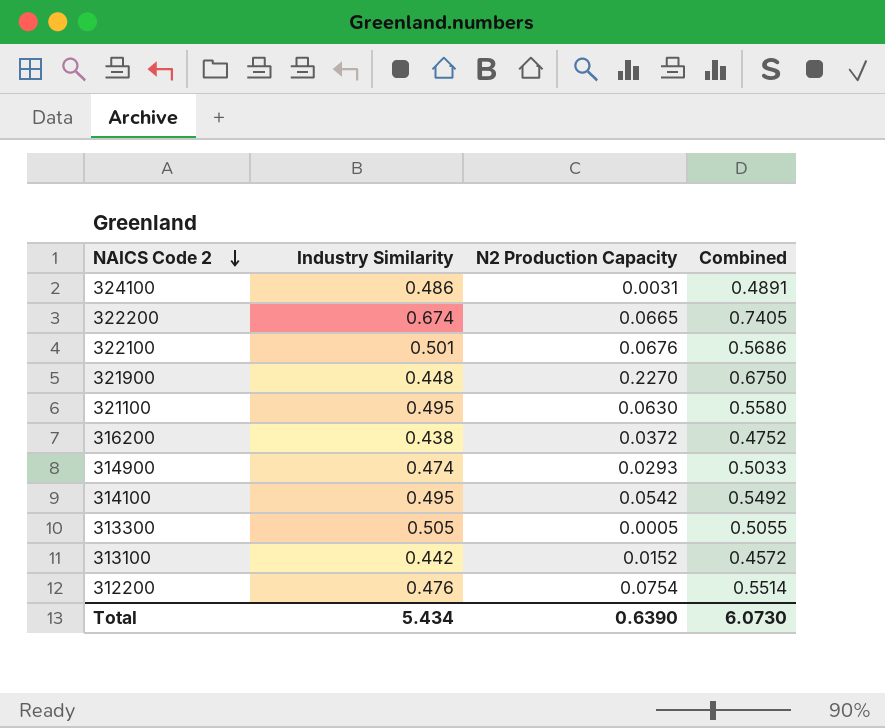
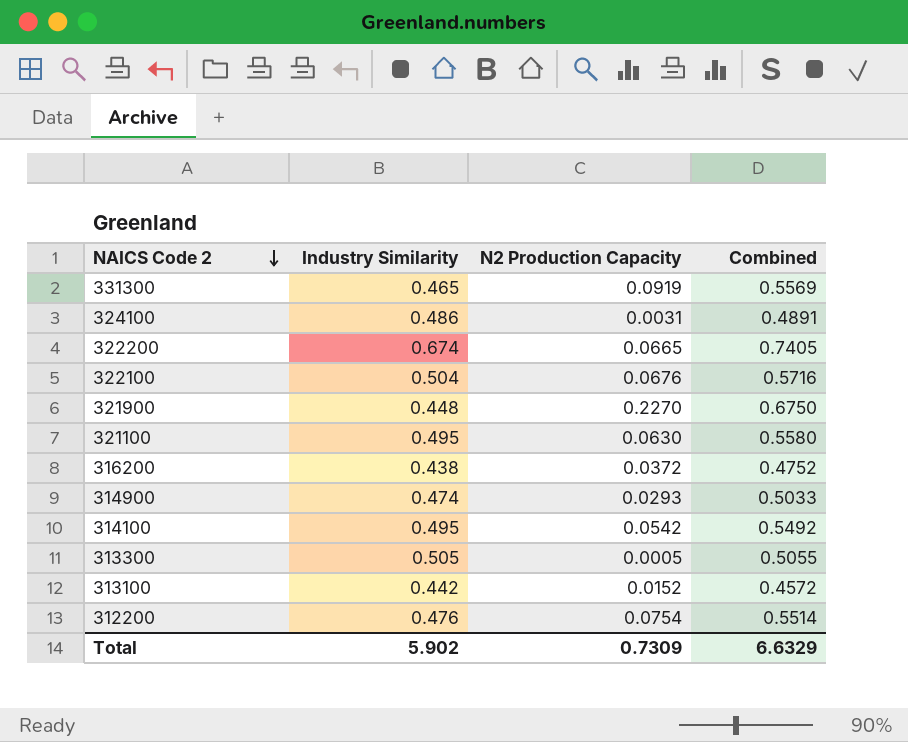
row 331300: none -> 0.465 | 0.0919 | 0.5569
322100 | Industry Similarity: 0.501 -> 0.504
322100 | Combined: 0.5686 -> 0.5716
Total | Industry Similarity: 5.434 -> 5.902
Total | N2 Production Capacity: 0.6390 -> 0.7309
Total | Combined: 6.0730 -> 6.6329

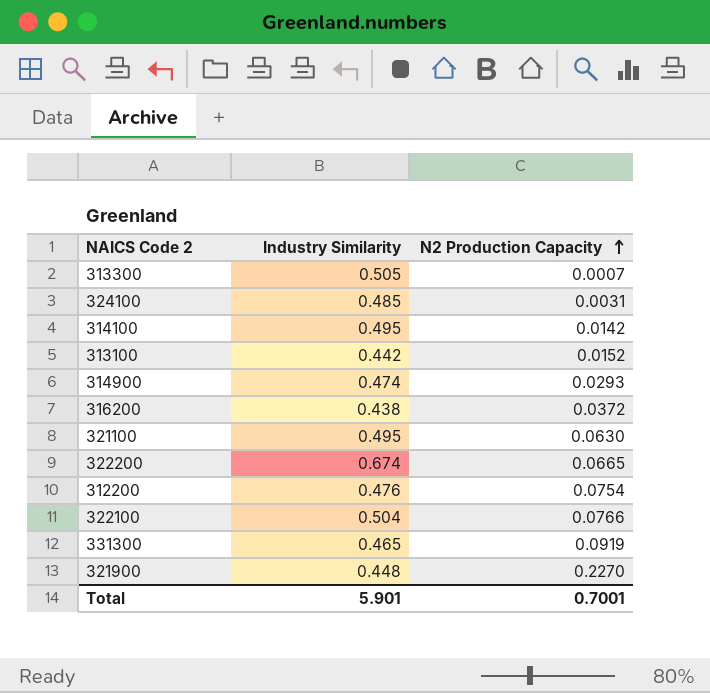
row order: NAICS Code 2 descending -> N2 Production Capacity ascending
column Combined | formula: [Industry Similarity] + [N2 Production Capacity] -> none
313300 | N2 Production Capacity: 0.0005 -> 0.0007
324100 | Industry Similarity: 0.486 -> 0.485
314100 | N2 Production Capacity: 0.0542 -> 0.0142
322100 | N2 Production Capacity: 0.0676 -> 0.0766
Total | Industry Similarity: 5.902 -> 5.901
Total | N2 Production Capacity: 0.7309 -> 0.7001

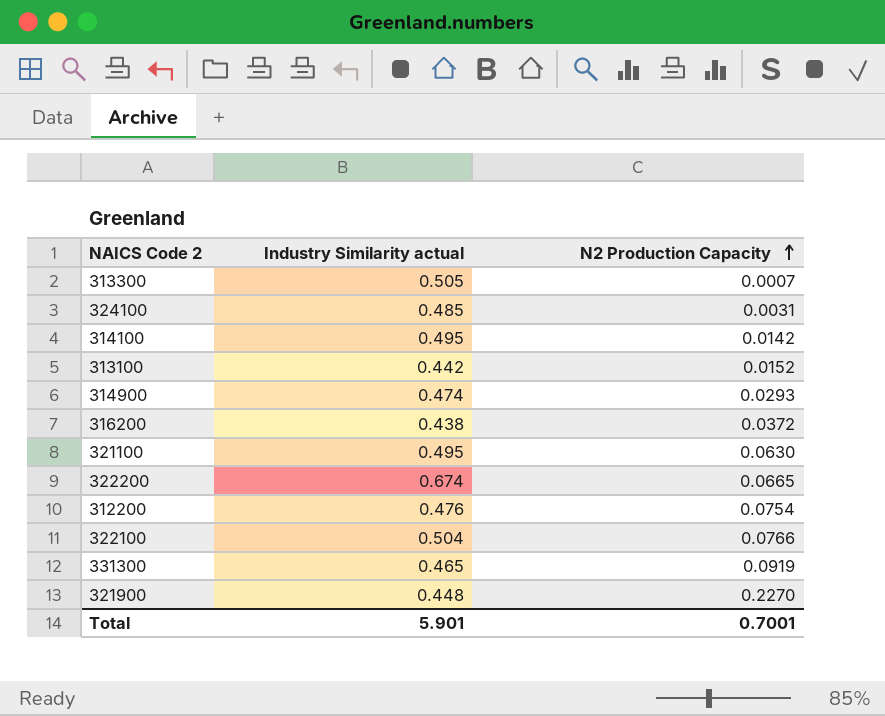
column name: Industry Similarity -> Industry Similarity actual

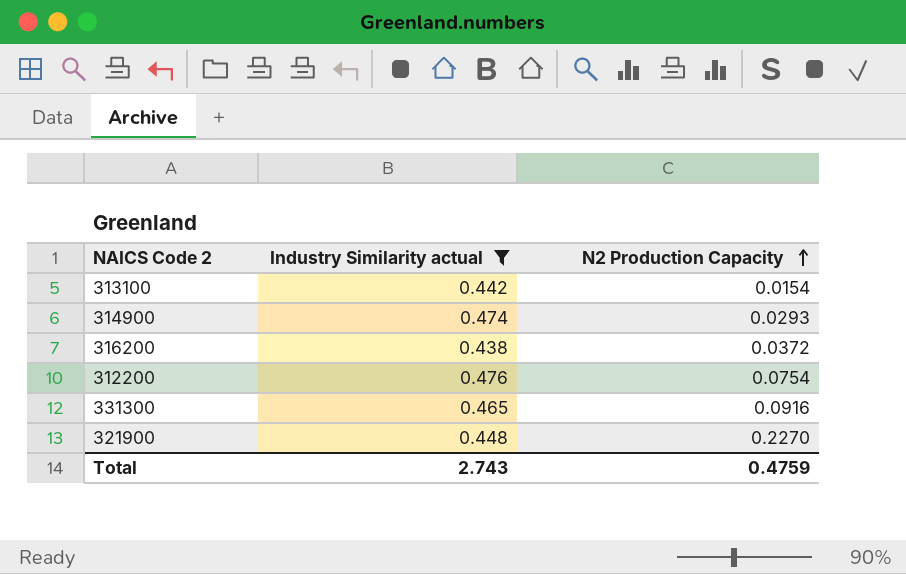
filter: none -> Industry Similarity actual <= 0.476
313100 | N2 Production Capacity: 0.0152 -> 0.0154
331300 | N2 Production Capacity: 0.0919 -> 0.0916
Total | Industry Similarity actual: 5.901 -> 2.743
Total | N2 Production Capacity: 0.7001 -> 0.4759

